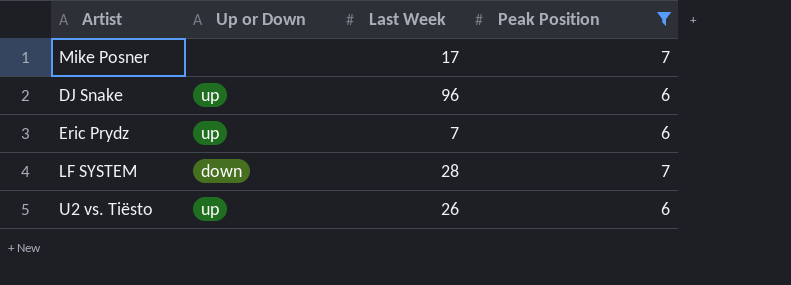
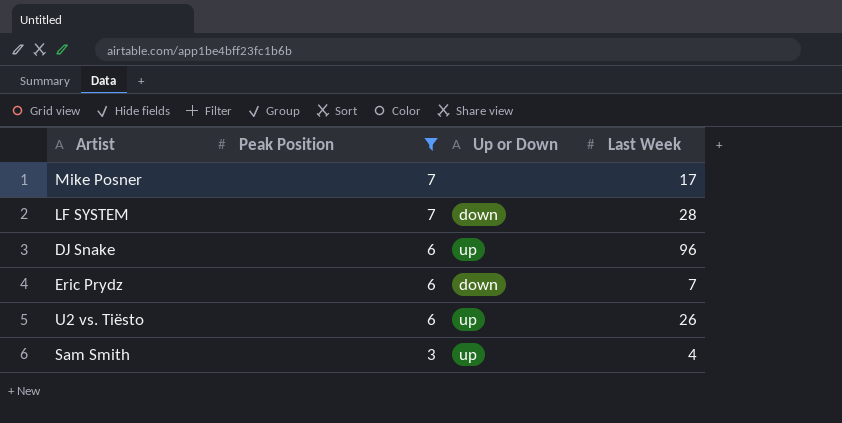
row order: none -> Peak Position descending
column Peak Position | position: 4 -> 2
Eric Prydz | Up or Down: up -> down
row Sam Smith: none -> 3 | up | 4

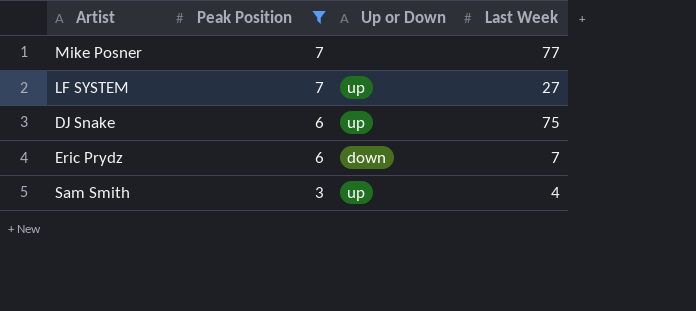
row U2 vs. Tiësto: 6 | up | 26 -> none
Mike Posner | Last Week: 17 -> 77
LF SYSTEM | Up or Down: down -> up
LF SYSTEM | Last Week: 28 -> 27
DJ Snake | Last Week: 96 -> 75

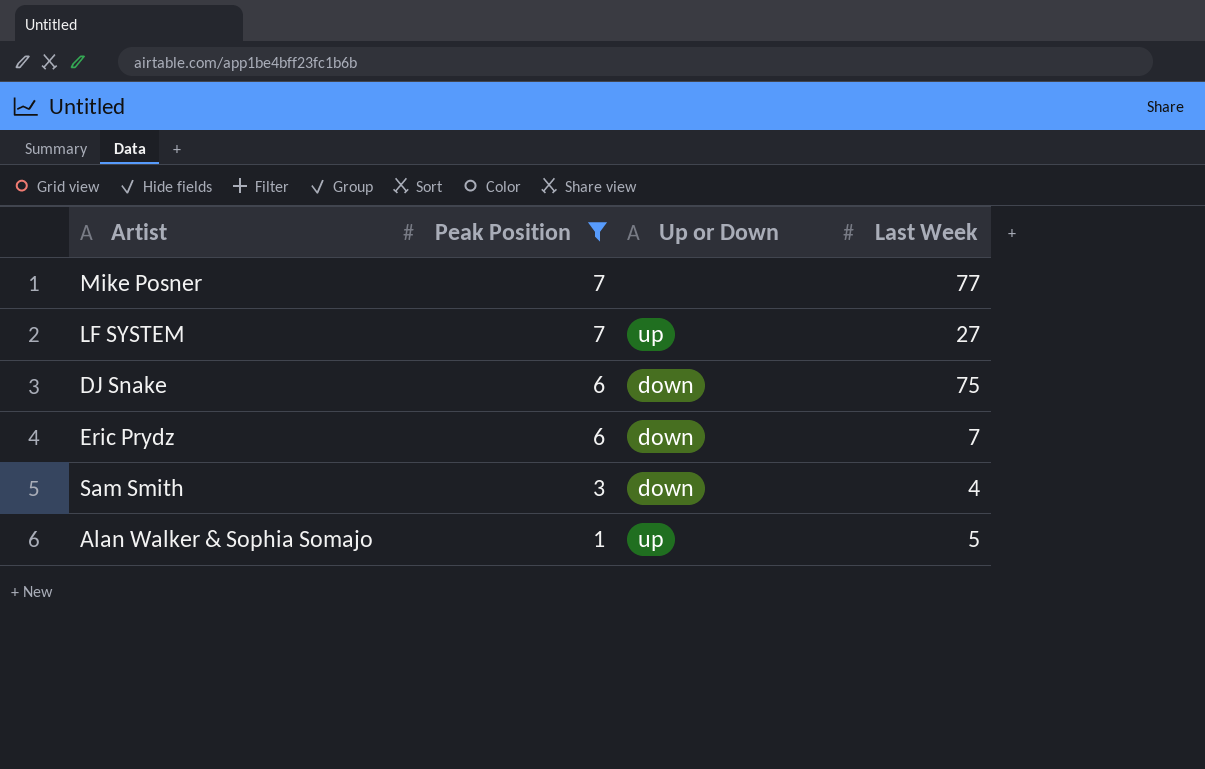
DJ Snake | Up or Down: up -> down
Sam Smith | Up or Down: up -> down
row Alan Walker & Sophia Somajo: none -> 1 | up | 5

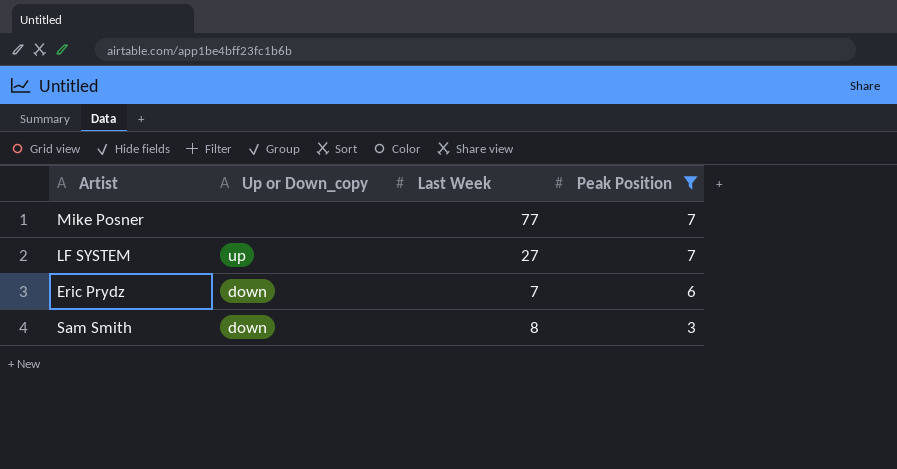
column name: Up or Down -> Up or Down_copy
column Peak Position | position: 2 -> 4
row DJ Snake: 6 | down | 75 -> none
row Alan Walker & Sophia Somajo: 1 | up | 5 -> none
Sam Smith | Last Week: 4 -> 8

